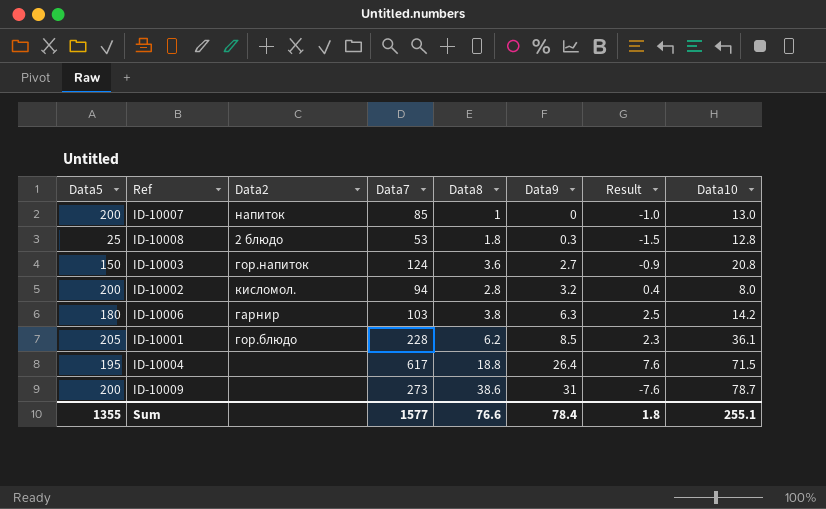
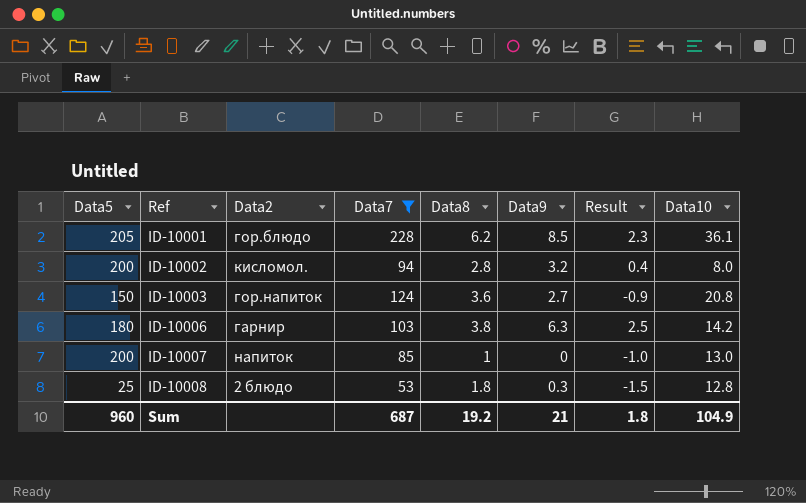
filter: none -> Data7 <= 228
row order: Data9 ascending -> Ref ascending
Sum | Data5: 1355 -> 960
Sum | Data7: 1577 -> 687
Sum | Data8: 76.6 -> 19.2
Sum | Data9: 78.4 -> 21
Sum | Data10: 255.1 -> 104.9

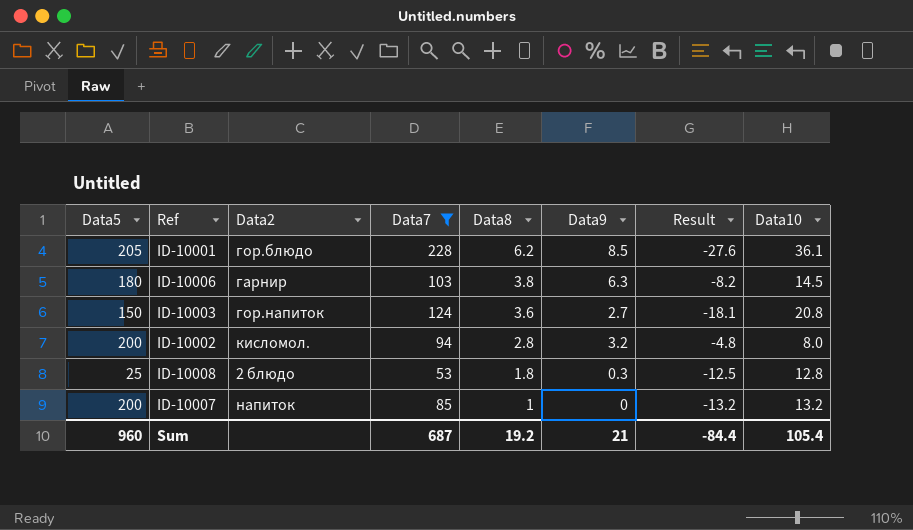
row order: Ref ascending -> Data8 descending
column Result | formula: [Data9] - [Data8] -> [Data9] - [Data10]
ID-10006 | Data10: 14.2 -> 14.5
ID-10007 | Data10: 13.0 -> 13.2
Sum | Result: 1.8 -> -84.4
Sum | Data10: 104.9 -> 105.4

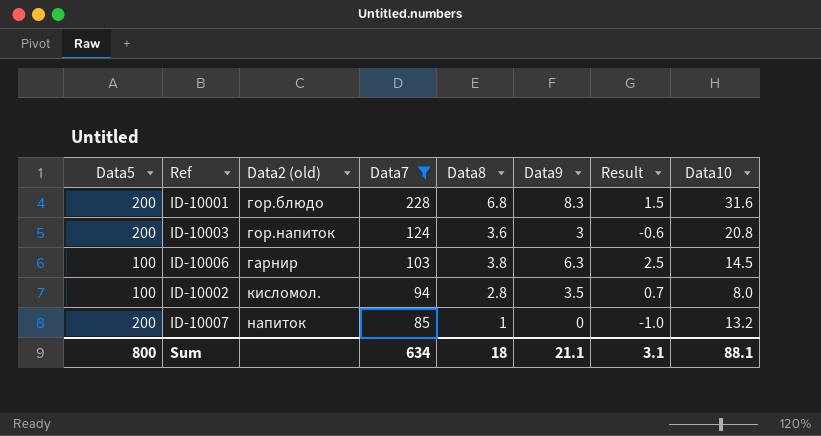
row order: Data8 descending -> Data7 descending
column name: Data2 -> Data2 (old)
column Result | formula: [Data9] - [Data10] -> [Data9] - [Data8]
row ID-10008: 25 | 2 блюдо | 53 | 1.8 | 0.3 | -12.5 | 12.8 -> none
ID-10001 | Data5: 205 -> 200
ID-10001 | Data8: 6.2 -> 6.8
ID-10001 | Data9: 8.5 -> 8.3
ID-10001 | Data10: 36.1 -> 31.6
ID-10003 | Data5: 150 -> 200
ID-10003 | Data9: 2.7 -> 3
ID-10006 | Data5: 180 -> 100
ID-10002 | Data5: 200 -> 100
ID-10002 | Data9: 3.2 -> 3.5
Sum | Data5: 960 -> 800
Sum | Data7: 687 -> 634
Sum | Data8: 19.2 -> 18
Sum | Data9: 21 -> 21.1
Sum | Result: -84.4 -> 3.1
Sum | Data10: 105.4 -> 88.1

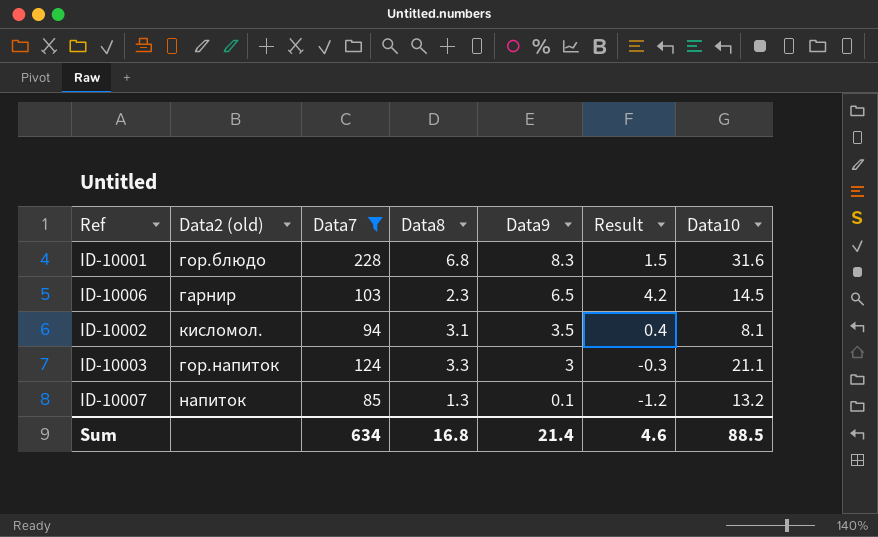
row order: Data7 descending -> Data9 descending
column Data5 | position: 1 -> none
ID-10006 | Data8: 3.8 -> 2.3
ID-10006 | Data9: 6.3 -> 6.5
ID-10006 | Result: 2.5 -> 4.2
ID-10002 | Data8: 2.8 -> 3.1
ID-10002 | Result: 0.7 -> 0.4
ID-10002 | Data10: 8.0 -> 8.1
ID-10003 | Data8: 3.6 -> 3.3
ID-10003 | Result: -0.6 -> -0.3
ID-10003 | Data10: 20.8 -> 21.1
ID-10007 | Data8: 1 -> 1.3
ID-10007 | Data9: 0 -> 0.1
ID-10007 | Result: -1.0 -> -1.2
Sum | Data8: 18 -> 16.8
Sum | Data9: 21.1 -> 21.4
Sum | Result: 3.1 -> 4.6
Sum | Data10: 88.1 -> 88.5

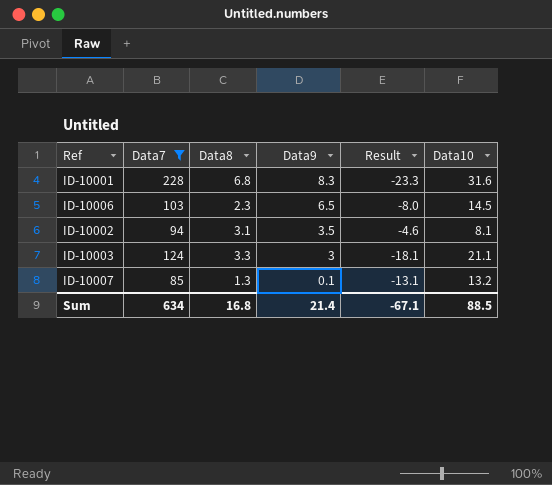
column Data2 (old) | position: 2 -> none
column Result | formula: [Data9] - [Data8] -> [Data9] - [Data10]
Sum | Result: 4.6 -> -67.1

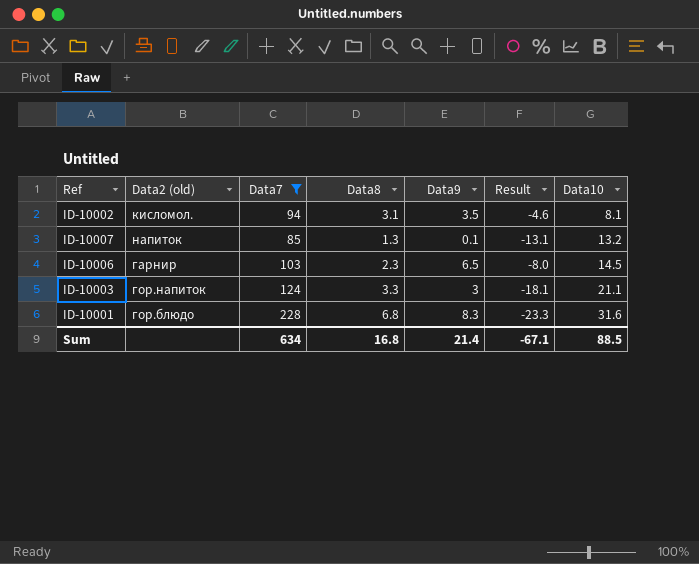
row order: Data9 descending -> Data10 ascending
column Data2 (old) | position: none -> 2

